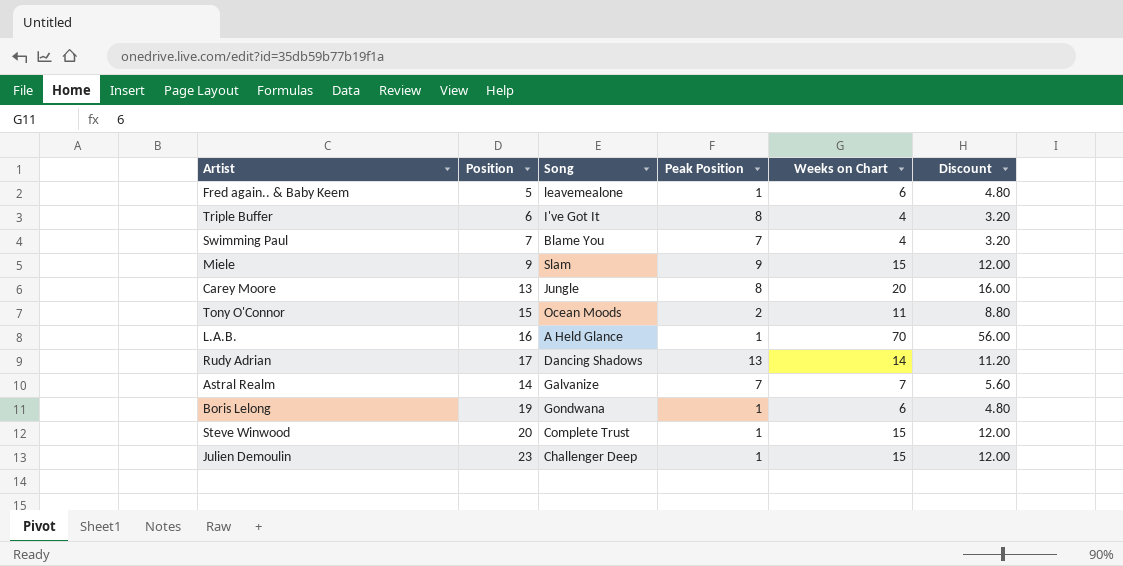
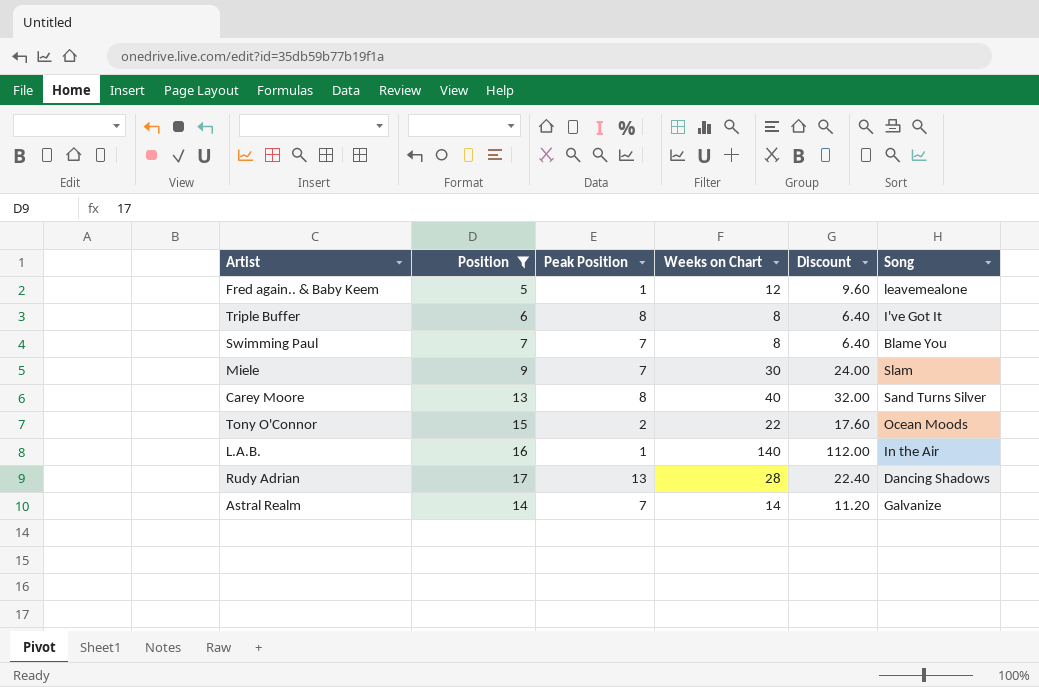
filter: none -> Position <= 17
column Song | position: 3 -> 6
Fred again.. & Baby Keem | Weeks on Chart: 6 -> 12
Fred again.. & Baby Keem | Discount: 4.80 -> 9.60
Triple Buffer | Weeks on Chart: 4 -> 8
Triple Buffer | Discount: 3.20 -> 6.40
Swimming Paul | Weeks on Chart: 4 -> 8
Swimming Paul | Discount: 3.20 -> 6.40
Miele | Peak Position: 9 -> 7
Miele | Weeks on Chart: 15 -> 30
Miele | Discount: 12.00 -> 24.00
Carey Moore | Weeks on Chart: 20 -> 40
Carey Moore | Discount: 16.00 -> 32.00
Carey Moore | Song: Jungle -> Sand Turns Silver
Tony O'Connor | Weeks on Chart: 11 -> 22
Tony O'Connor | Discount: 8.80 -> 17.60
L.A.B. | Weeks on Chart: 70 -> 140
L.A.B. | Discount: 56.00 -> 112.00
L.A.B. | Song: A Held Glance -> In the Air
Rudy Adrian | Weeks on Chart: 14 -> 28
Rudy Adrian | Discount: 11.20 -> 22.40
Astral Realm | Weeks on Chart: 7 -> 14
Astral Realm | Discount: 5.60 -> 11.20

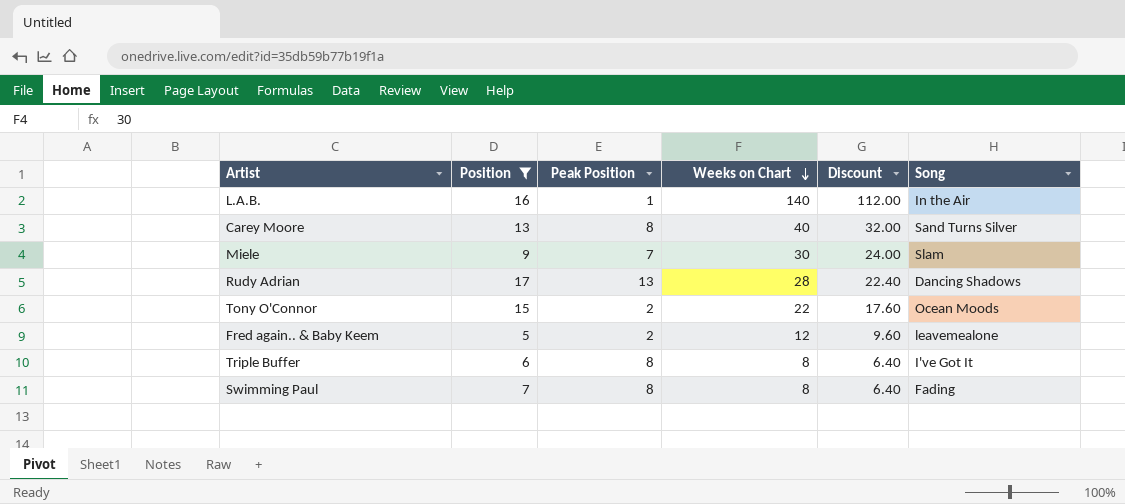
row order: none -> Weeks on Chart descending
row Astral Realm: 14 | 7 | 14 | 11.20 | Galvanize -> none
Fred again.. & Baby Keem | Peak Position: 1 -> 2
Swimming Paul | Peak Position: 7 -> 8
Swimming Paul | Song: Blame You -> Fading

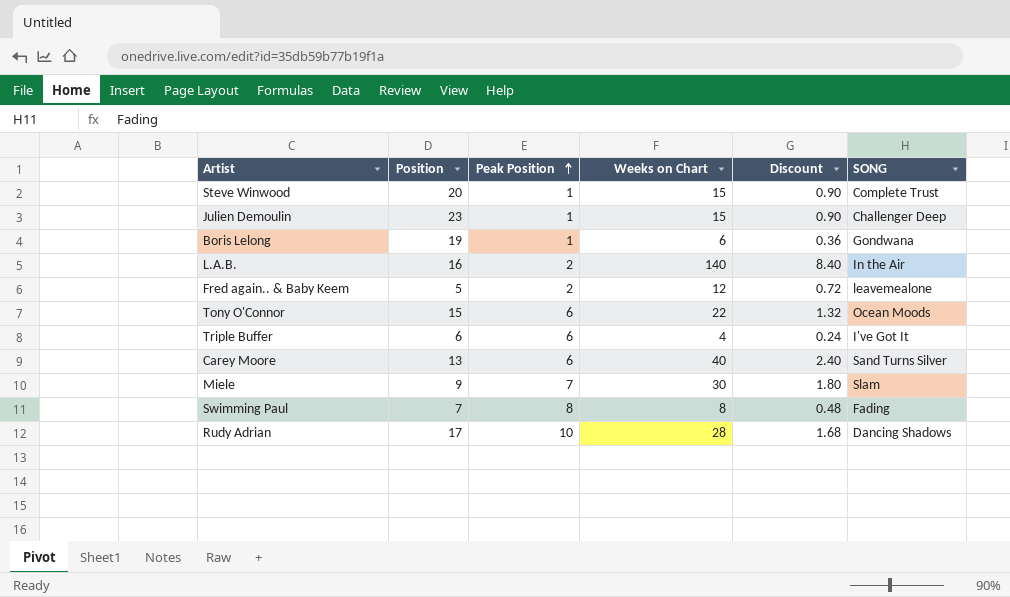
filter: Position <= 17 -> none
row order: Weeks on Chart descending -> Peak Position ascending
column Discount | formula: [Weeks on Chart] * 0.8 -> [Weeks on Chart] * 0.06
column name: Song -> SONG
L.A.B. | Peak Position: 1 -> 2
Tony O'Connor | Peak Position: 2 -> 6
Triple Buffer | Peak Position: 8 -> 6
Triple Buffer | Weeks on Chart: 8 -> 4
Carey Moore | Peak Position: 8 -> 6
Rudy Adrian | Peak Position: 13 -> 10

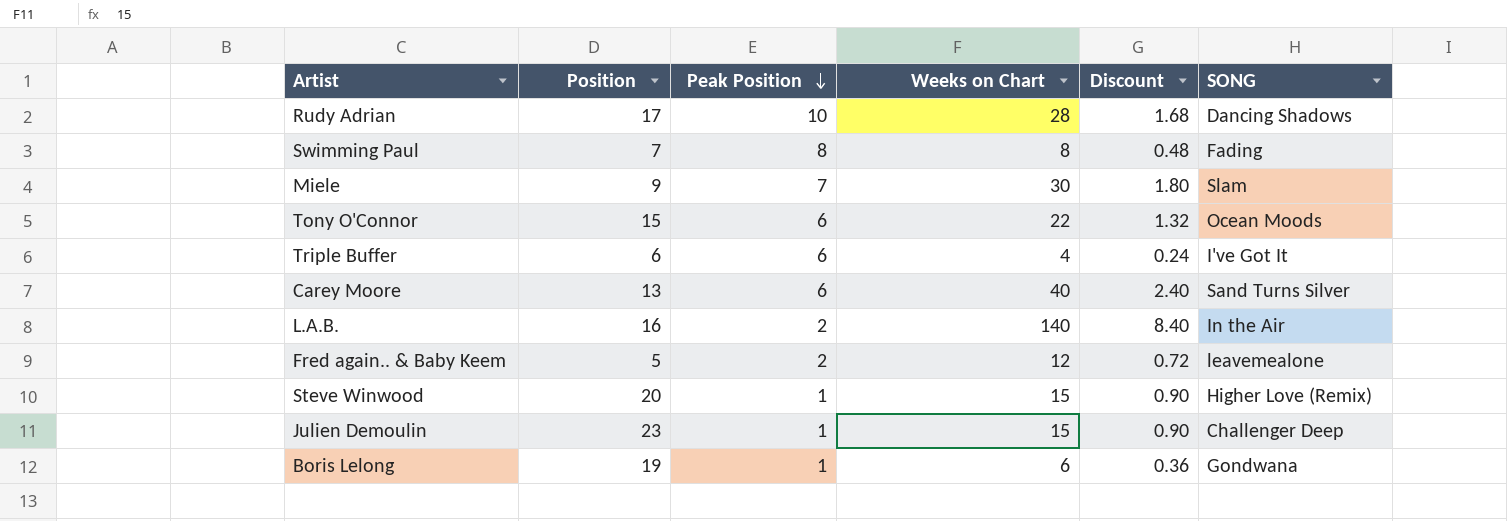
row order: Peak Position ascending -> Peak Position descending
Steve Winwood | SONG: Complete Trust -> Higher Love (Remix)

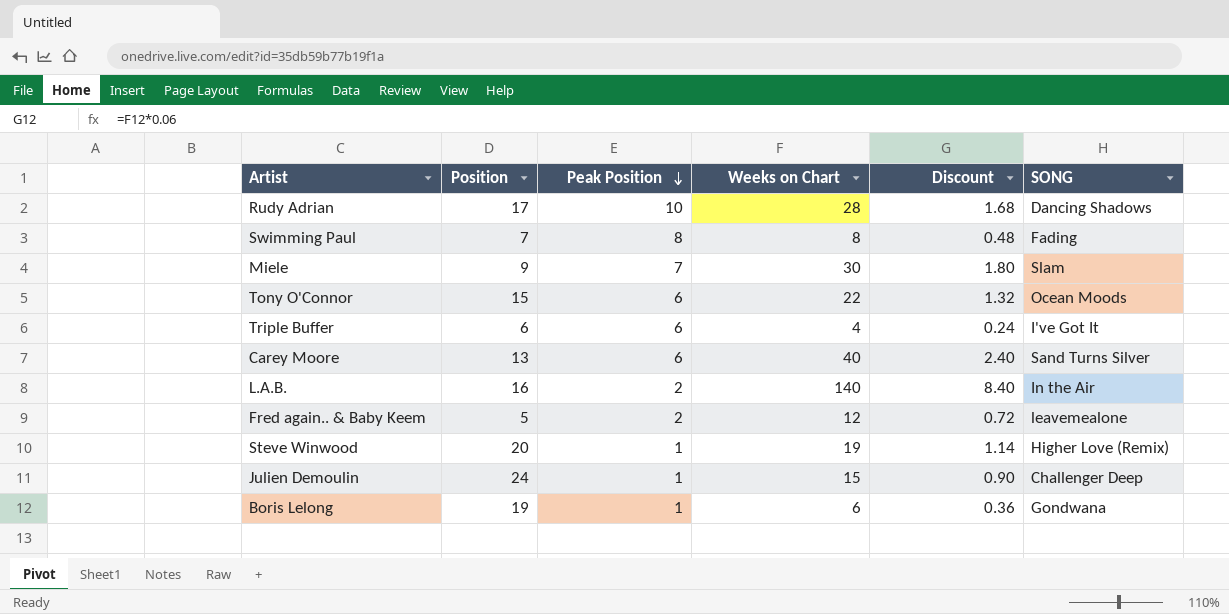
Steve Winwood | Weeks on Chart: 15 -> 19
Steve Winwood | Discount: 0.90 -> 1.14
Julien Demoulin | Position: 23 -> 24

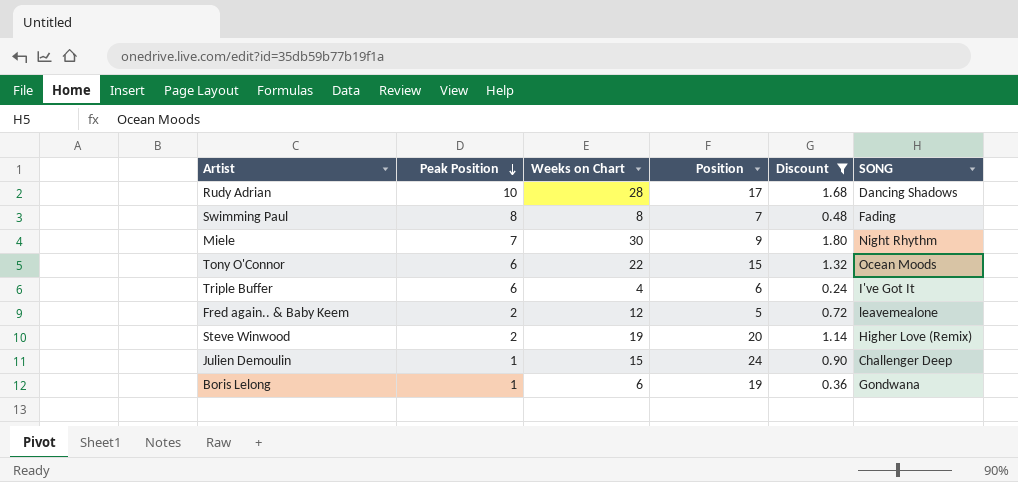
filter: none -> Discount <= 1.80
column Position | position: 2 -> 4
Miele | SONG: Slam -> Night Rhythm
Steve Winwood | Peak Position: 1 -> 2

